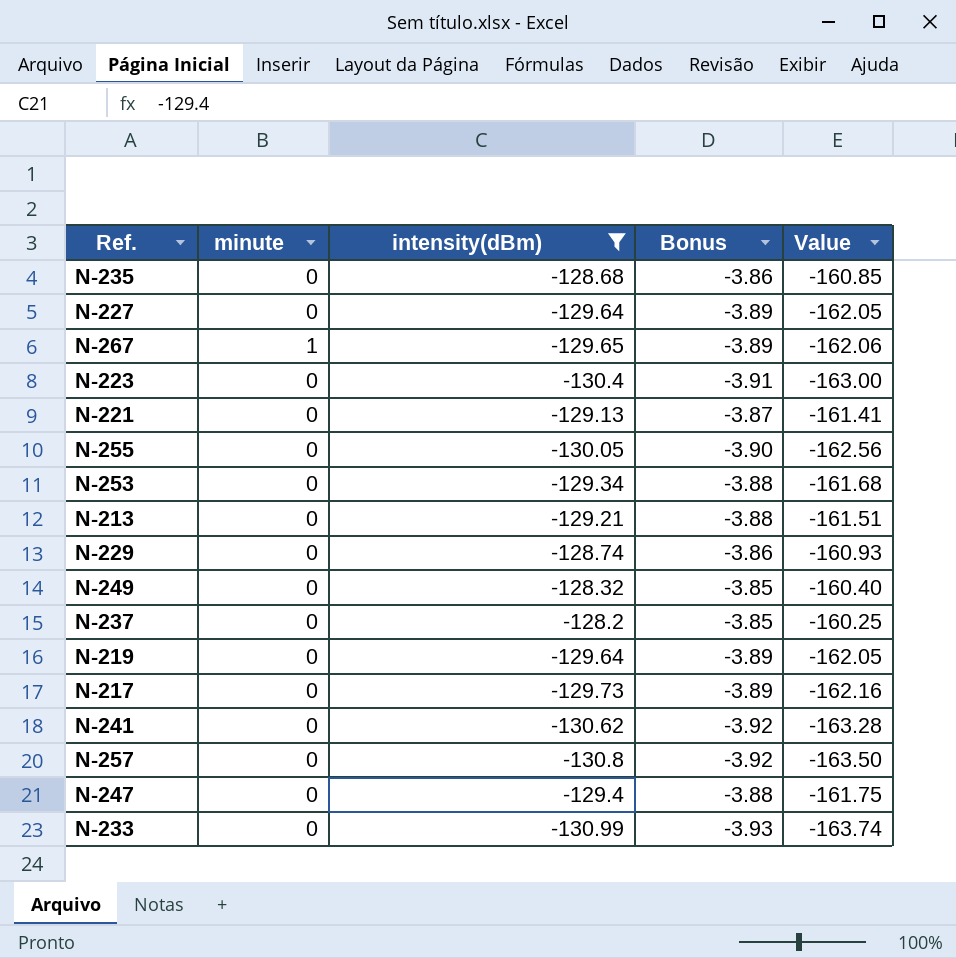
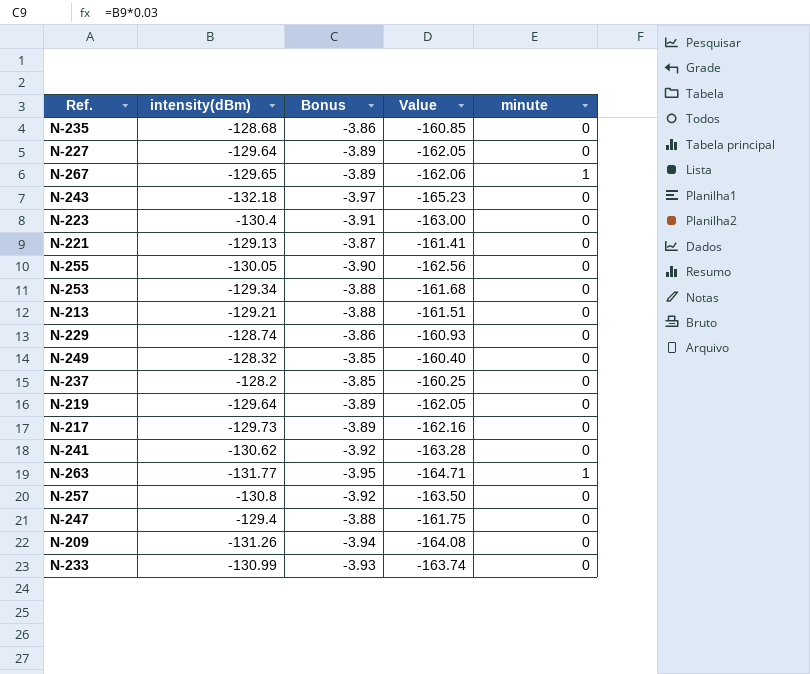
filter: intensity(dBm) >= -130.99 -> none
column minute | position: 2 -> 5

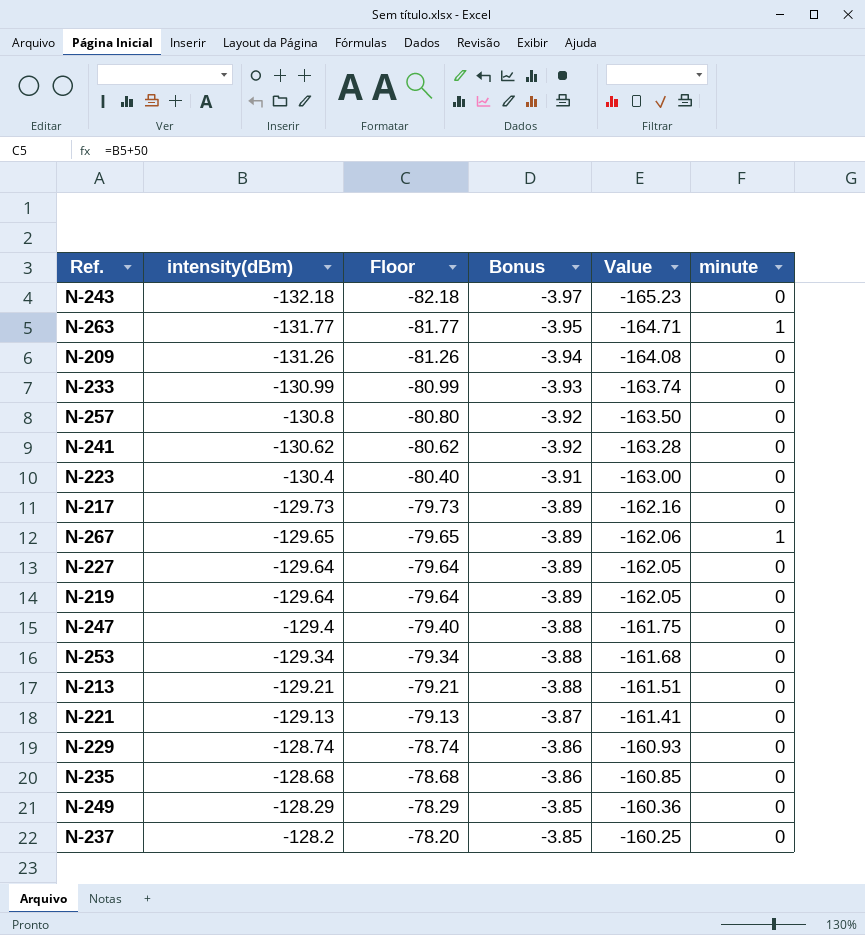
row order: none -> intensity(dBm) ascending
column Floor | formula: none -> [intensity(dBm)] + 50
row N-255: -130.05 | -3.90 | -162.56 | 0 -> none
N-249 | intensity(dBm): -128.32 -> -128.29
N-249 | Value: -160.40 -> -160.36

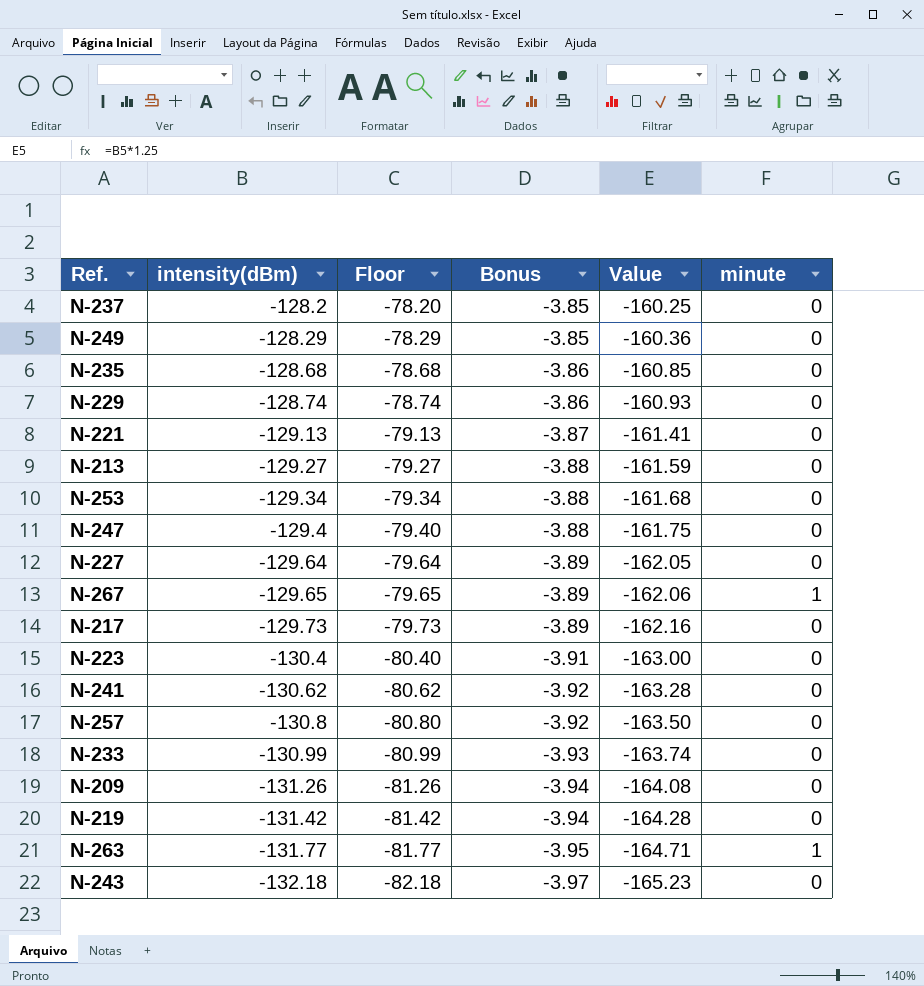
row order: intensity(dBm) ascending -> intensity(dBm) descending
N-213 | intensity(dBm): -129.21 -> -129.27
N-213 | Floor: -79.21 -> -79.27
N-213 | Value: -161.51 -> -161.59
N-219 | intensity(dBm): -129.64 -> -131.42
N-219 | Floor: -79.64 -> -81.42
N-219 | Bonus: -3.89 -> -3.94
N-219 | Value: -162.05 -> -164.28

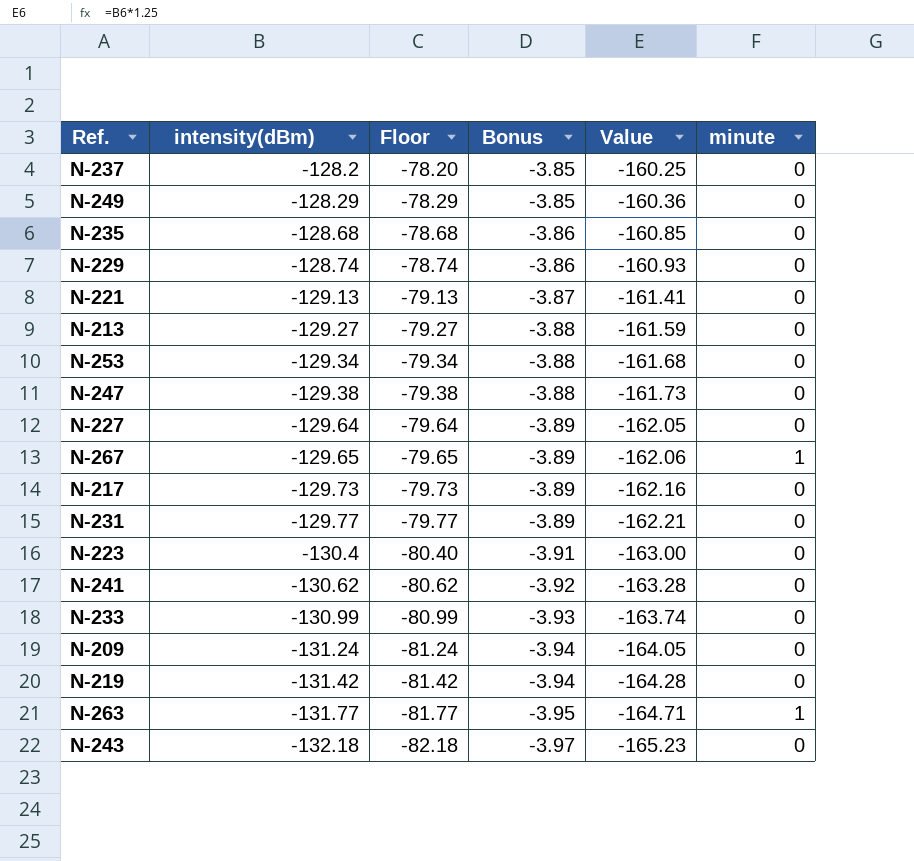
row N-257: -130.8 | -80.80 | -3.92 | -163.50 | 0 -> none
N-247 | intensity(dBm): -129.4 -> -129.38
N-247 | Floor: -79.40 -> -79.38
N-247 | Value: -161.75 -> -161.73
row N-231: none -> -129.77 | -79.77 | -3.89 | -162.21 | 0
N-209 | intensity(dBm): -131.26 -> -131.24
N-209 | Floor: -81.26 -> -81.24
N-209 | Value: -164.08 -> -164.05

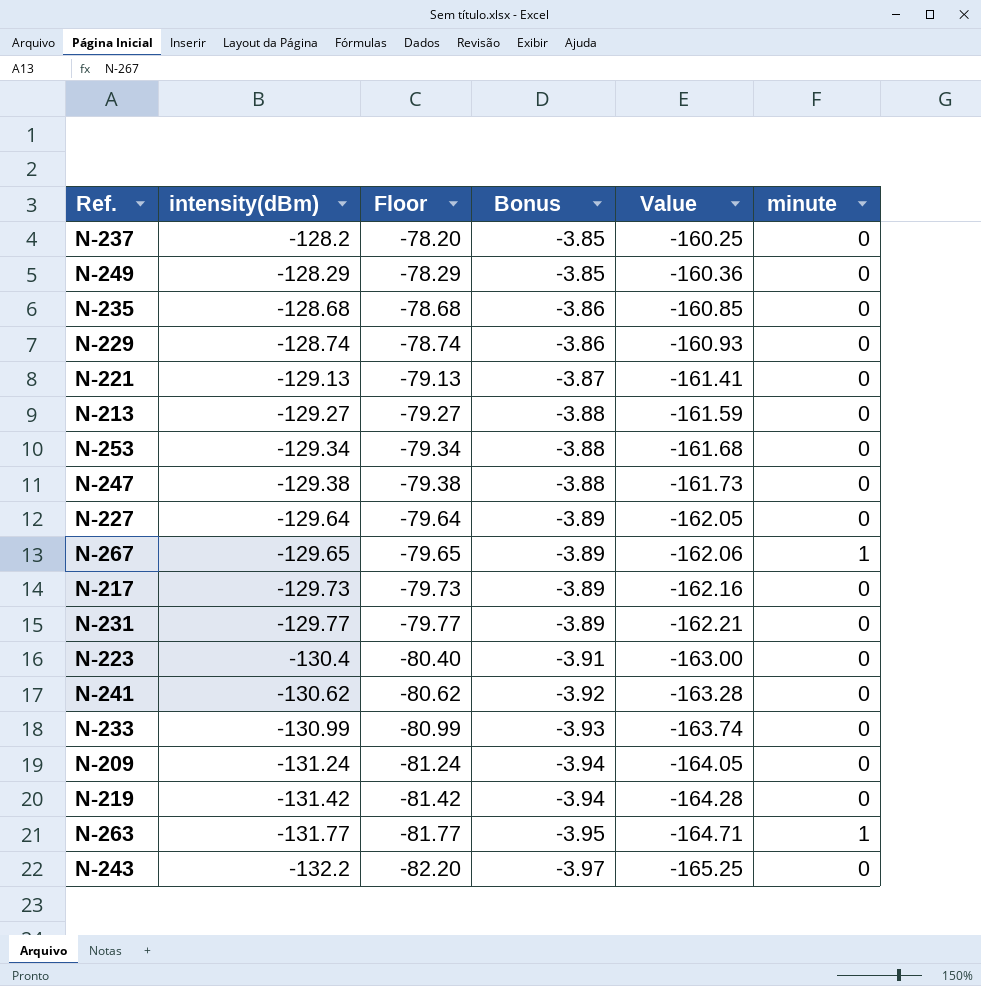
N-243 | intensity(dBm): -132.18 -> -132.2
N-243 | Floor: -82.18 -> -82.20
N-243 | Value: -165.23 -> -165.25

